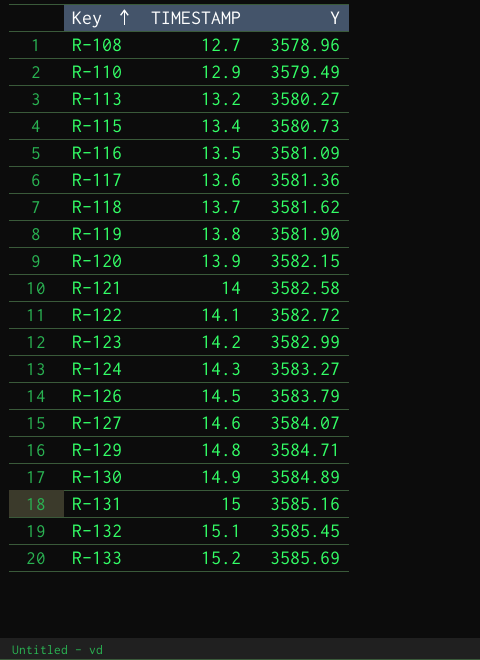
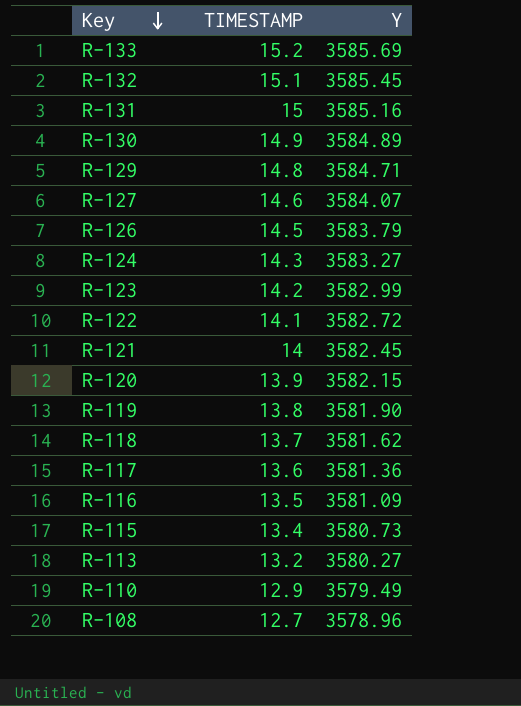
row order: Key ascending -> Key descending
R-121 | Y: 3582.58 -> 3582.45

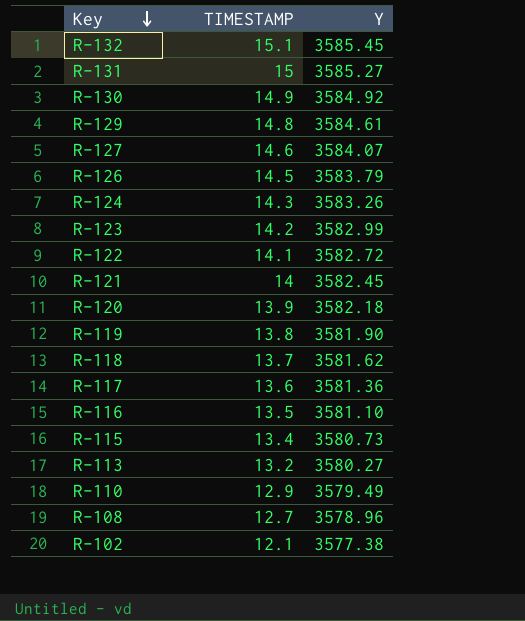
row R-133: 15.2 | 3585.69 -> none
R-131 | Y: 3585.16 -> 3585.27
R-130 | Y: 3584.89 -> 3584.92
R-129 | Y: 3584.71 -> 3584.61
R-124 | Y: 3583.27 -> 3583.26
R-120 | Y: 3582.15 -> 3582.18
R-116 | Y: 3581.09 -> 3581.10
row R-102: none -> 12.1 | 3577.38

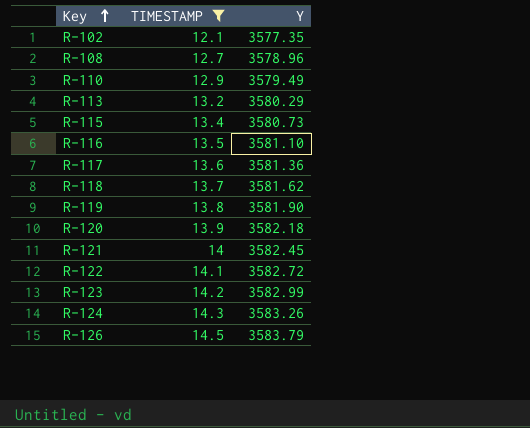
filter: none -> TIMESTAMP <= 14.5
row order: Key descending -> Key ascending
R-102 | Y: 3577.38 -> 3577.35
R-113 | Y: 3580.27 -> 3580.29

